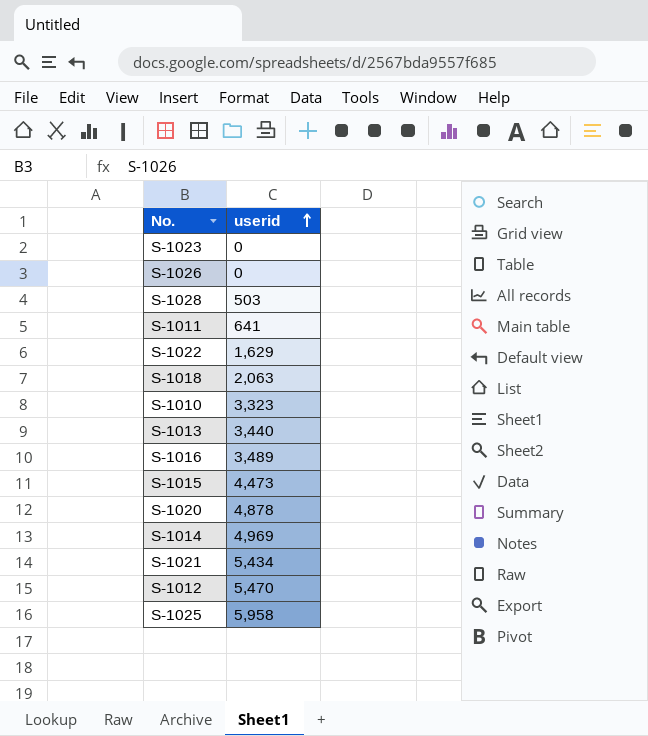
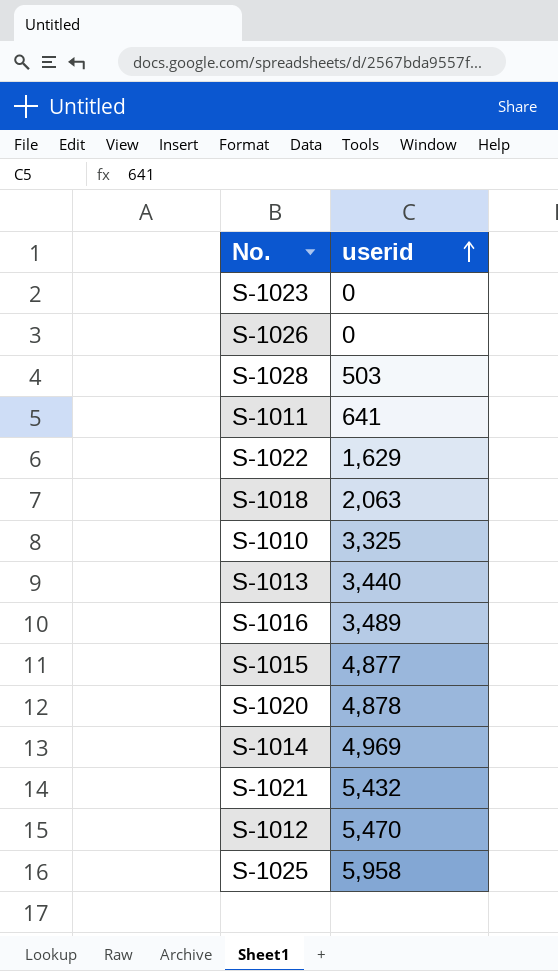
S-1010 | userid: 3,323 -> 3,325
S-1015 | userid: 4,473 -> 4,877
S-1021 | userid: 5,434 -> 5,432

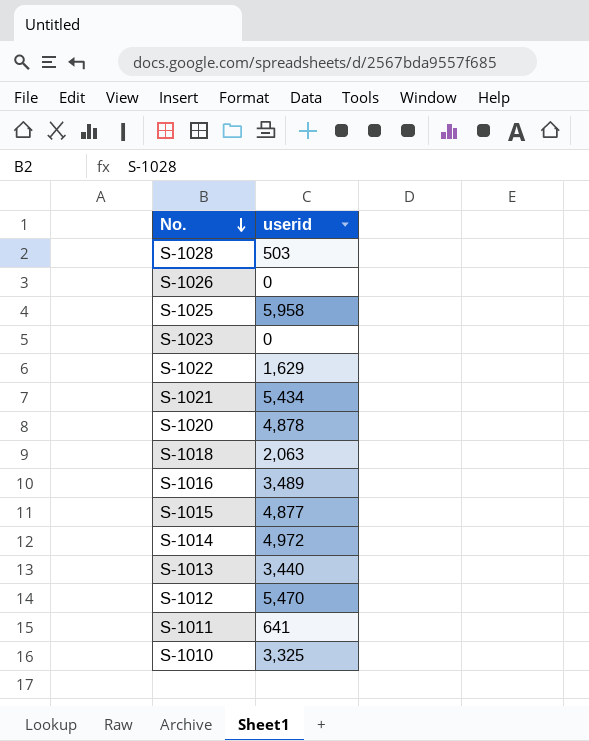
row order: userid ascending -> No. descending
S-1021 | userid: 5,432 -> 5,434
S-1014 | userid: 4,969 -> 4,972

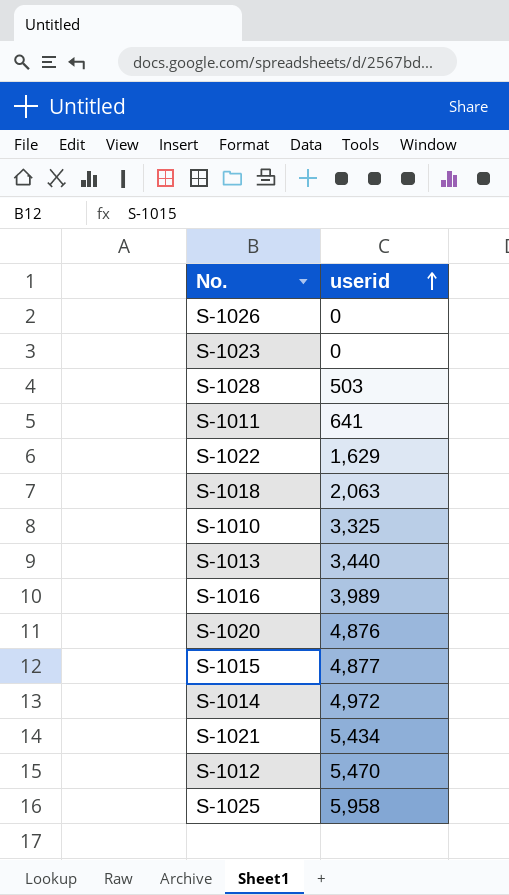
row order: No. descending -> userid ascending
S-1016 | userid: 3,489 -> 3,989
S-1020 | userid: 4,878 -> 4,876

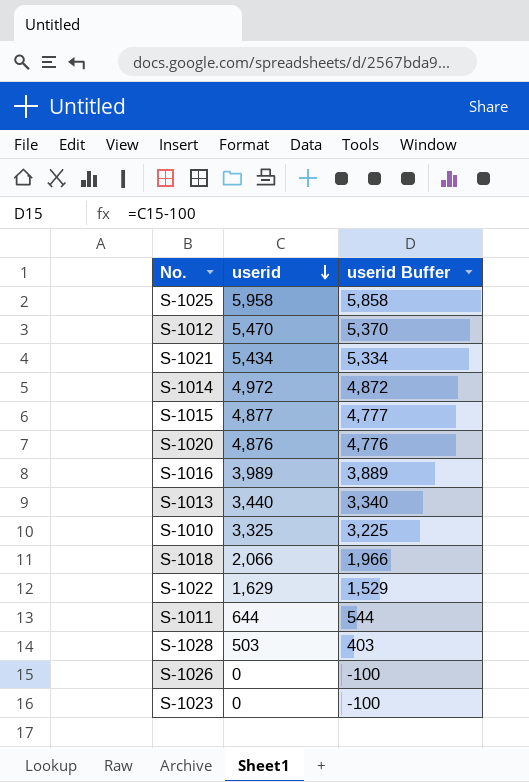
row order: userid ascending -> userid descending
column userid Buffer | formula: none -> [userid] - 100
S-1018 | userid: 2,063 -> 2,066
S-1011 | userid: 641 -> 644

